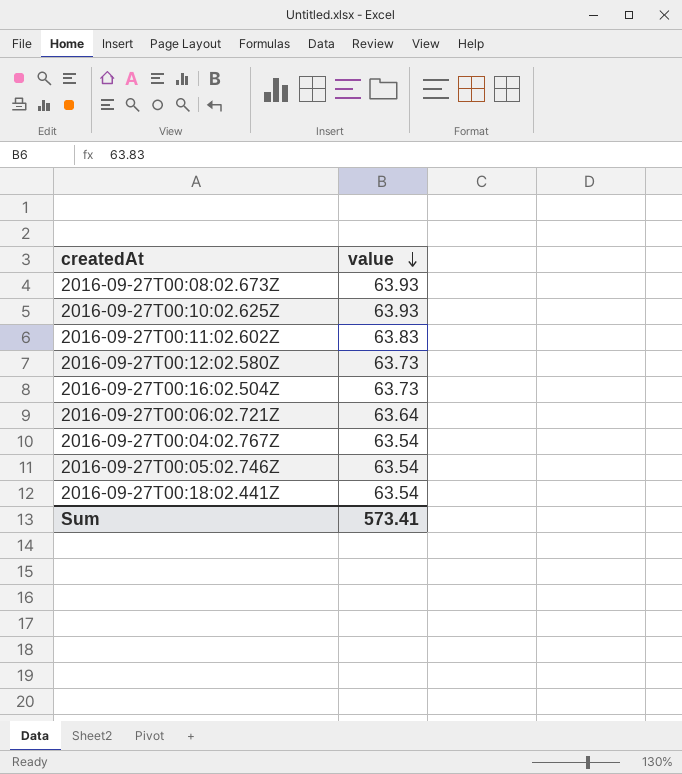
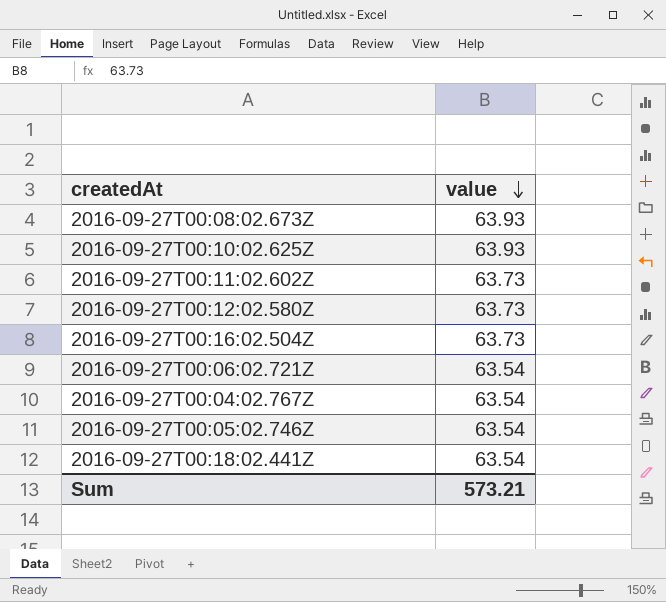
2016-09-27T00:11:02.602Z | value: 63.83 -> 63.73
2016-09-27T00:06:02.721Z | value: 63.64 -> 63.54
Sum | value: 573.41 -> 573.21

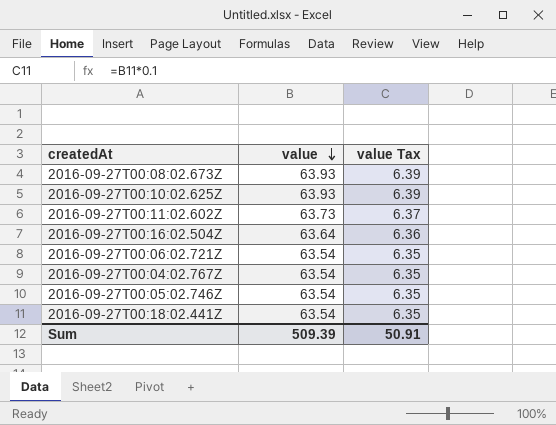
column value Tax | formula: none -> [value] * 0.1
row 2016-09-27T00:12:02.580Z: 63.73 -> none
2016-09-27T00:16:02.504Z | value: 63.73 -> 63.64
Sum | value: 573.21 -> 509.39

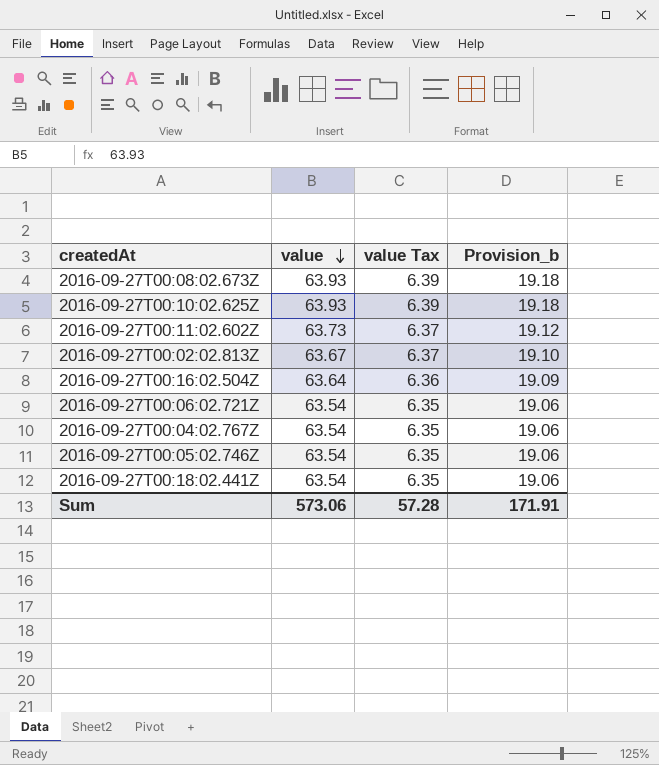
column Provision_b | formula: none -> [value] * 0.3
row 2016-09-27T00:02:02.813Z: none -> 63.67 | 6.37 | 19.10
Sum | value: 509.39 -> 573.06
Sum | value Tax: 50.91 -> 57.28

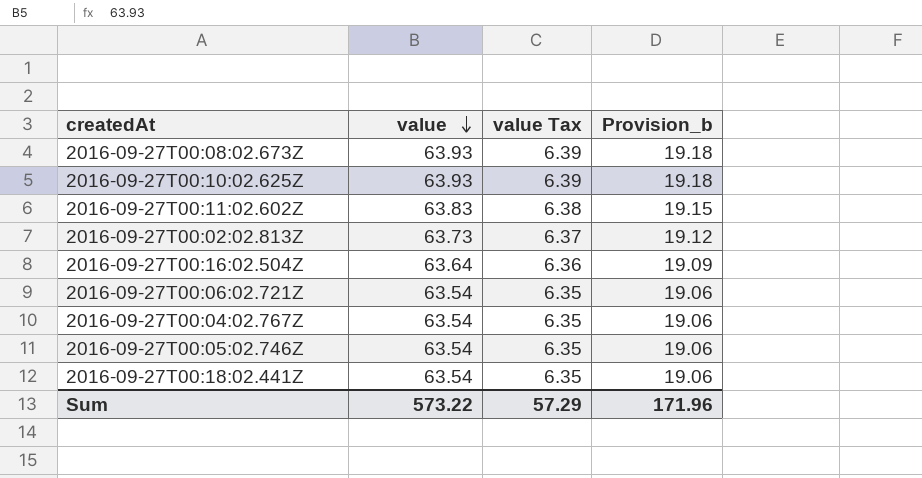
2016-09-27T00:11:02.602Z | value: 63.73 -> 63.83
2016-09-27T00:11:02.602Z | value Tax: 6.37 -> 6.38
2016-09-27T00:11:02.602Z | Provision_b: 19.12 -> 19.15
2016-09-27T00:02:02.813Z | value: 63.67 -> 63.73
2016-09-27T00:02:02.813Z | Provision_b: 19.10 -> 19.12
Sum | value: 573.06 -> 573.22
Sum | value Tax: 57.28 -> 57.29
Sum | Provision_b: 171.91 -> 171.96

